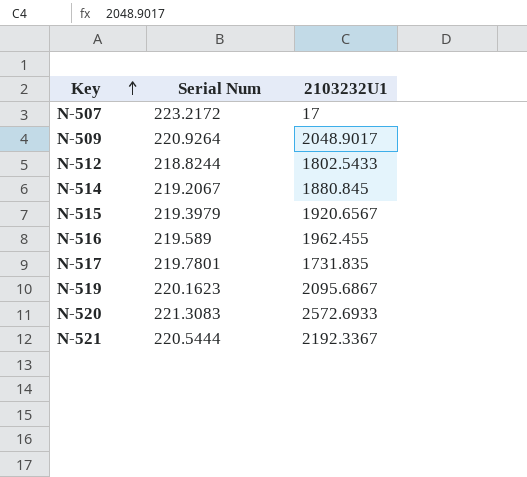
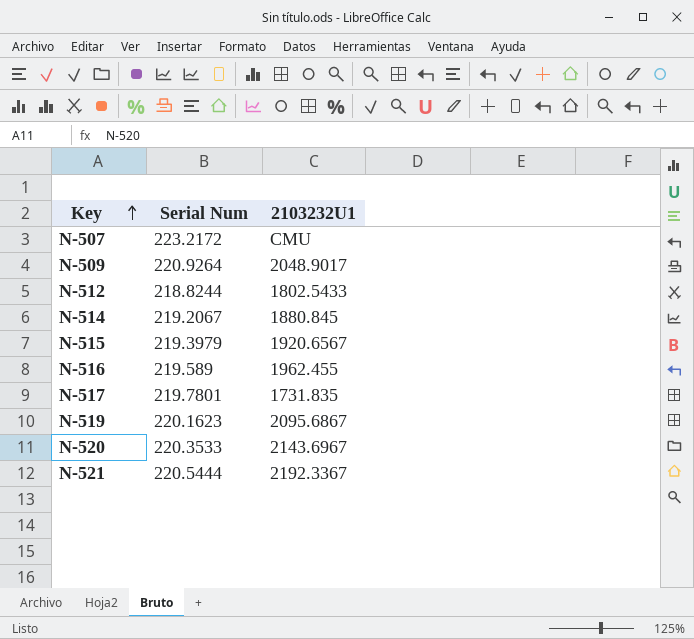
N-507 | 2103232U1: 17 -> CMU
N-520 | Serial Num: 221.3083 -> 220.3533
N-520 | 2103232U1: 2572.6933 -> 2143.6967

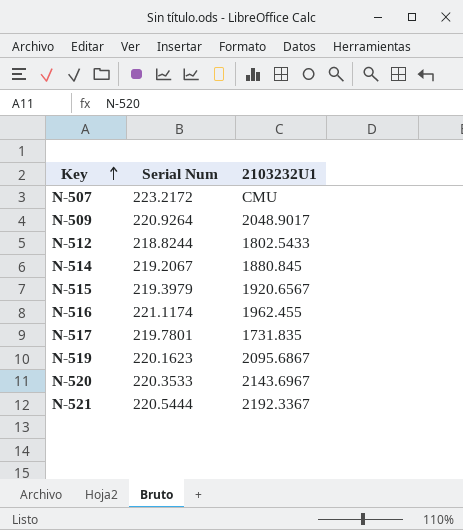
N-516 | Serial Num: 219.589 -> 221.1174

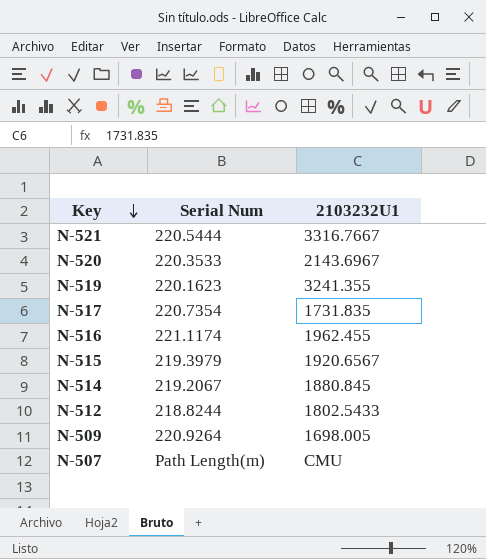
row order: Key ascending -> Key descending
N-521 | 2103232U1: 2192.3367 -> 3316.7667
N-519 | 2103232U1: 2095.6867 -> 3241.355
N-517 | Serial Num: 219.7801 -> 220.7354
N-509 | 2103232U1: 2048.9017 -> 1698.005
N-507 | Serial Num: 223.2172 -> Path Length(m)

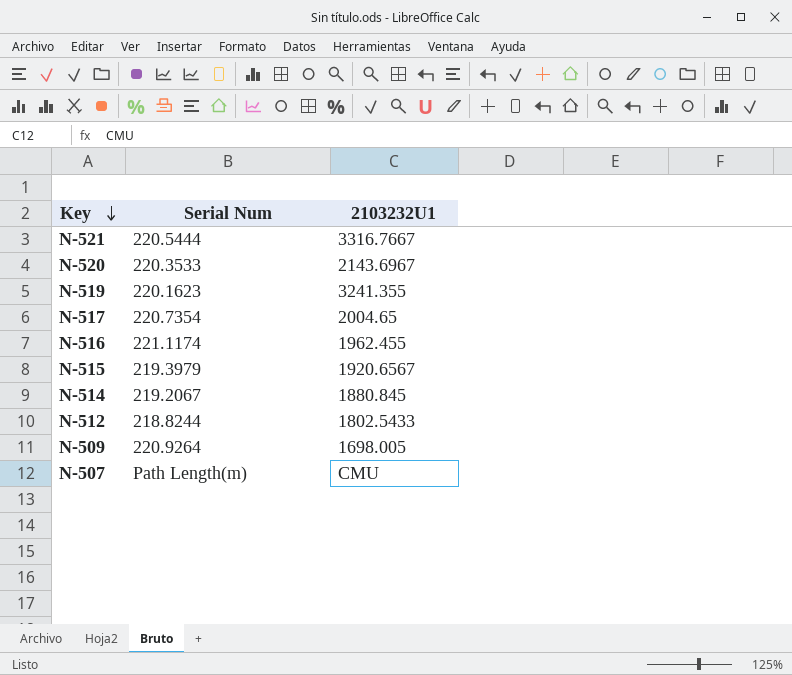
N-517 | 2103232U1: 1731.835 -> 2004.65

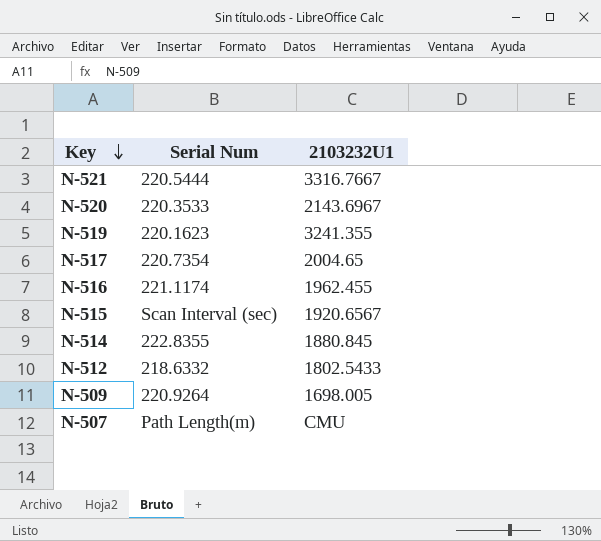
N-515 | Serial Num: 219.3979 -> Scan Interval (sec)
N-514 | Serial Num: 219.2067 -> 222.8355
N-512 | Serial Num: 218.8244 -> 218.6332

